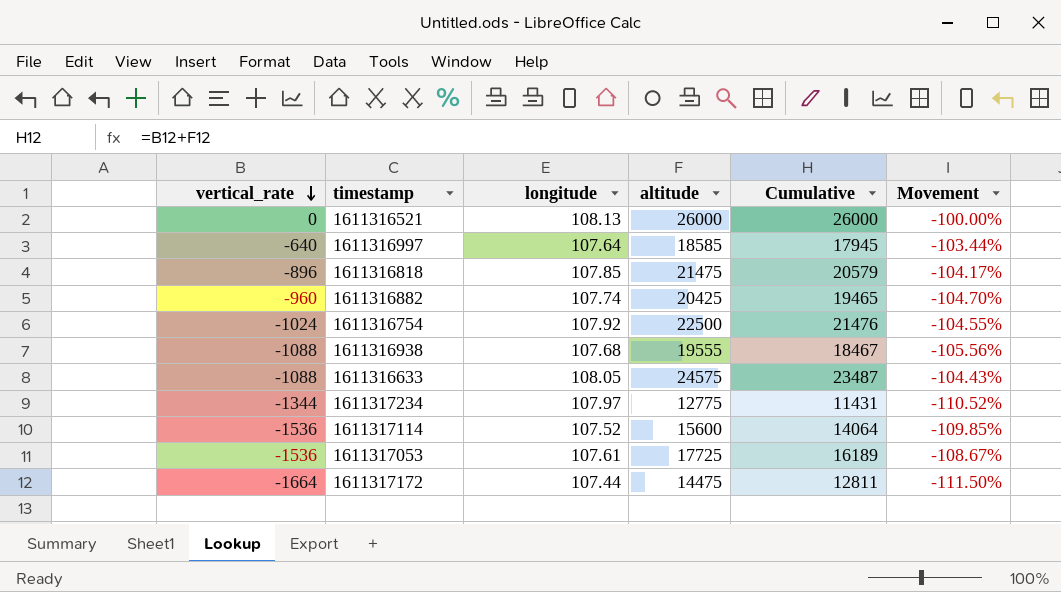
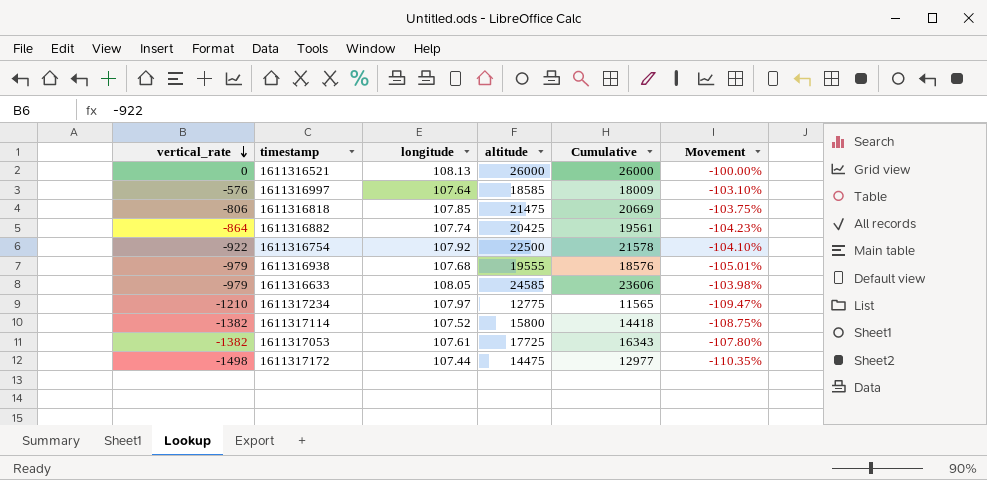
1611316997 | vertical_rate: -640 -> -576
1611316997 | Cumulative: 17945 -> 18009
1611316997 | Movement: -103.44% -> -103.10%
1611316818 | vertical_rate: -896 -> -806
1611316818 | Cumulative: 20579 -> 20669
1611316818 | Movement: -104.17% -> -103.75%
1611316882 | vertical_rate: -960 -> -864
1611316882 | Cumulative: 19465 -> 19561
1611316882 | Movement: -104.70% -> -104.23%
1611316754 | vertical_rate: -1024 -> -922
1611316754 | Cumulative: 21476 -> 21578
1611316754 | Movement: -104.55% -> -104.10%
1611316938 | vertical_rate: -1088 -> -979
1611316938 | Cumulative: 18467 -> 18576
1611316938 | Movement: -105.56% -> -105.01%
1611316633 | vertical_rate: -1088 -> -979
1611316633 | altitude: 24575 -> 24585
1611316633 | Cumulative: 23487 -> 23606
1611316633 | Movement: -104.43% -> -103.98%
1611317234 | vertical_rate: -1344 -> -1210
1611317234 | Cumulative: 11431 -> 11565
1611317234 | Movement: -110.52% -> -109.47%
1611317114 | vertical_rate: -1536 -> -1382
1611317114 | altitude: 15600 -> 15800
1611317114 | Cumulative: 14064 -> 14418
1611317114 | Movement: -109.85% -> -108.75%
1611317053 | vertical_rate: -1536 -> -1382
1611317053 | Cumulative: 16189 -> 16343
1611317053 | Movement: -108.67% -> -107.80%
1611317172 | vertical_rate: -1664 -> -1498
1611317172 | Cumulative: 12811 -> 12977
1611317172 | Movement: -111.50% -> -110.35%

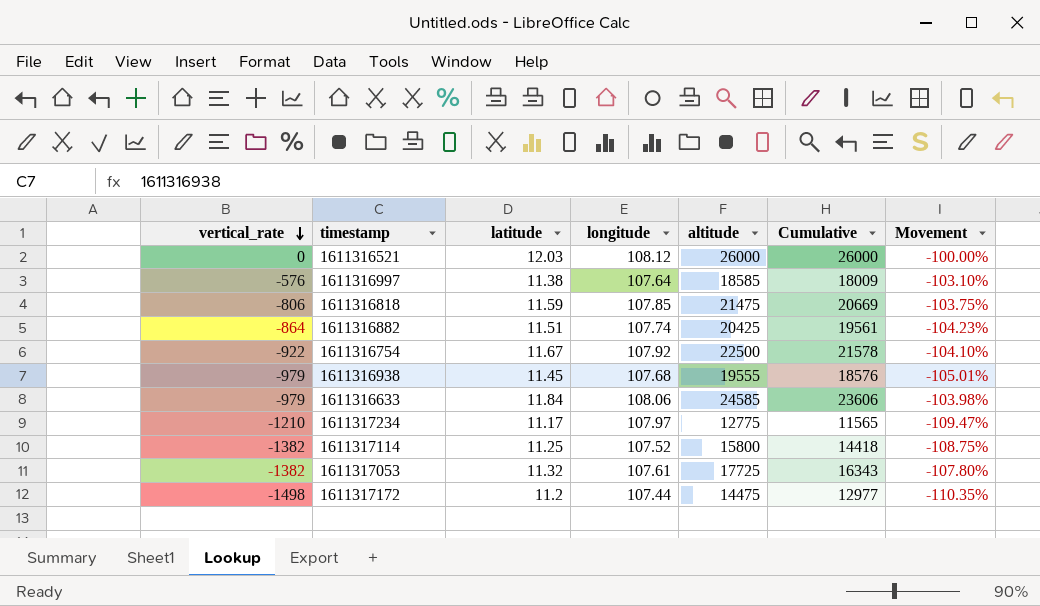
column latitude | position: none -> 3
1611316521 | longitude: 108.13 -> 108.12
1611316633 | longitude: 108.05 -> 108.06

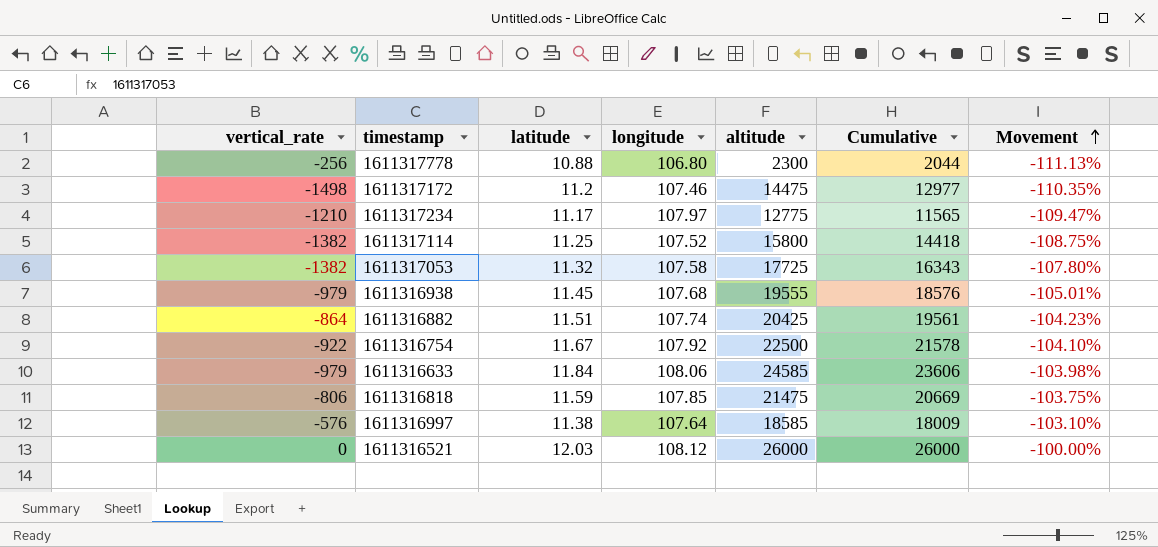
row order: vertical_rate descending -> Movement ascending
row 1611317778: none -> -256 | 10.88 | 106.80 | 2300 | 2044 | -111.13%
1611317172 | longitude: 107.44 -> 107.46
1611317053 | longitude: 107.61 -> 107.58

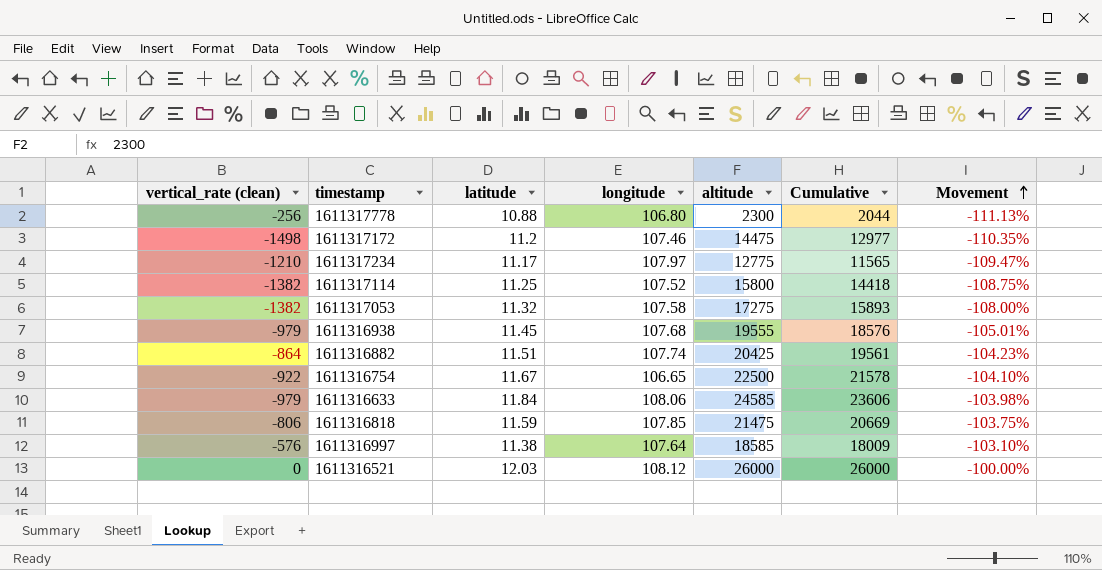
column name: vertical_rate -> vertical_rate (clean)
1611317053 | altitude: 17725 -> 17275
1611317053 | Cumulative: 16343 -> 15893
1611317053 | Movement: -107.80% -> -108.00%
1611316754 | longitude: 107.92 -> 106.65

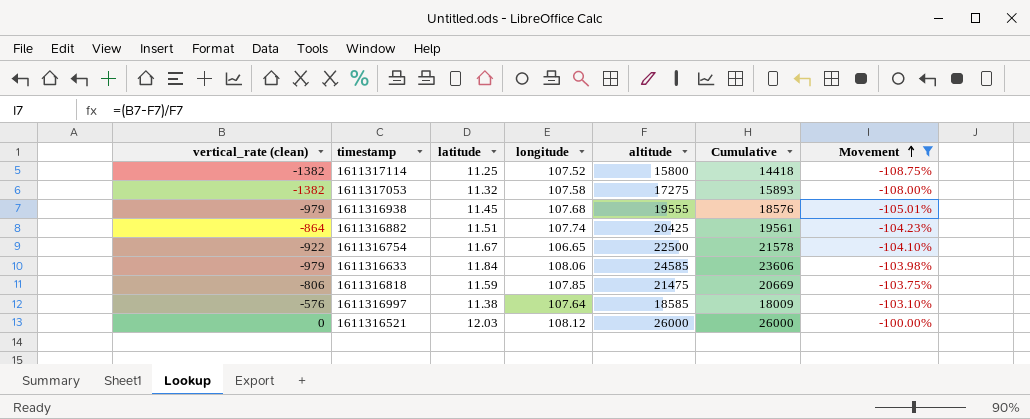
filter: none -> Movement >= -108.75%

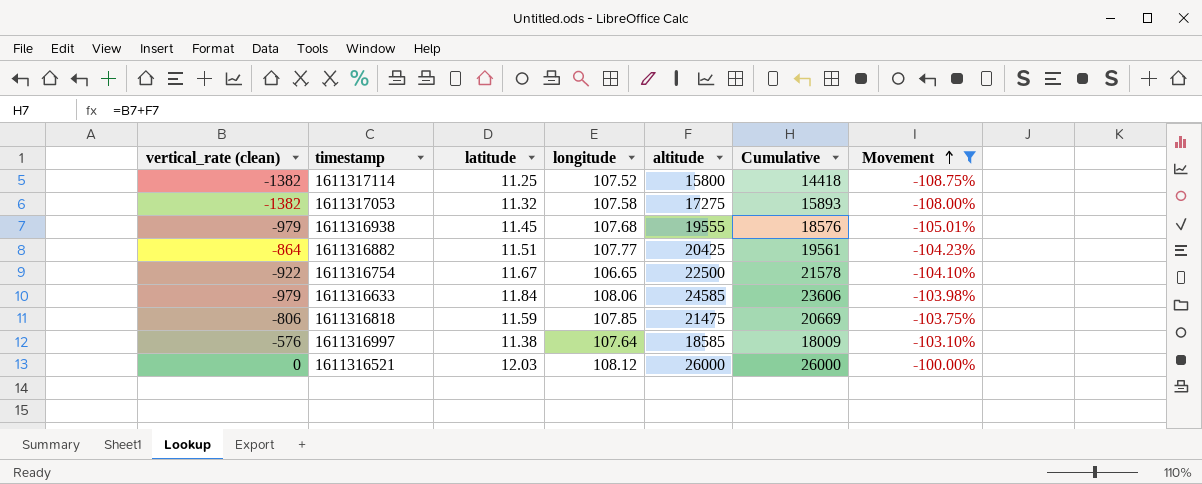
1611316882 | longitude: 107.74 -> 107.77

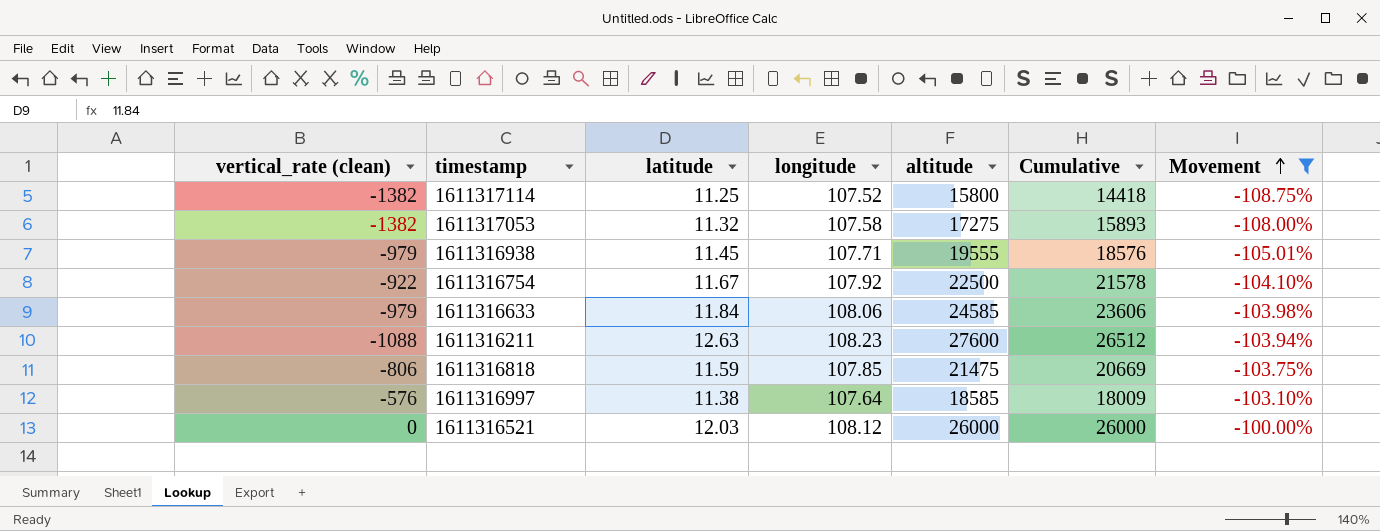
row 1611316882: -864 | 11.51 | 107.77 | 20425 | 19561 | -104.23% -> none
1611316938 | longitude: 107.68 -> 107.71
1611316754 | longitude: 106.65 -> 107.92
row 1611316211: none -> -1088 | 12.63 | 108.23 | 27600 | 26512 | -103.94%

